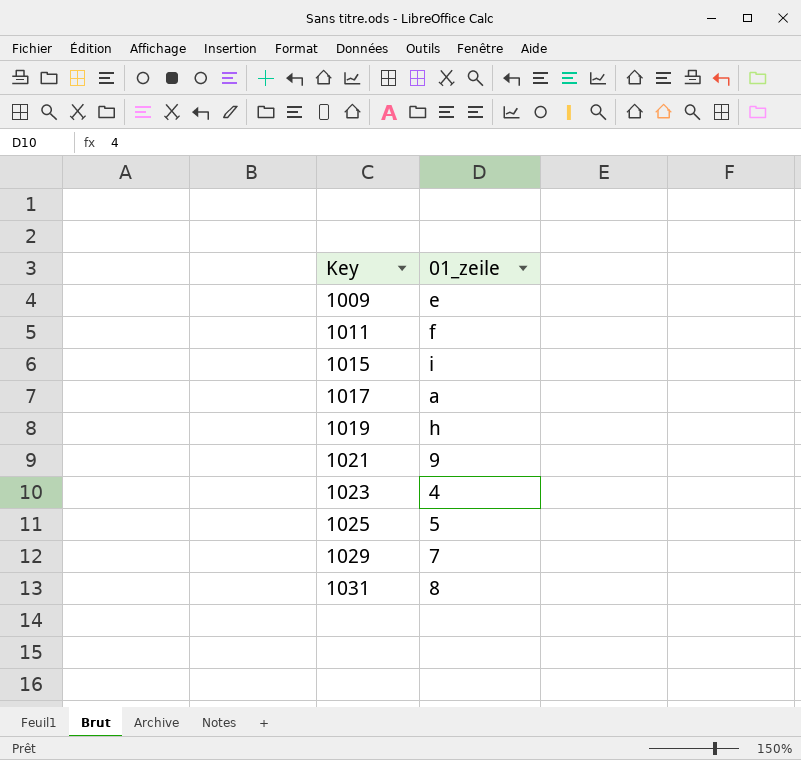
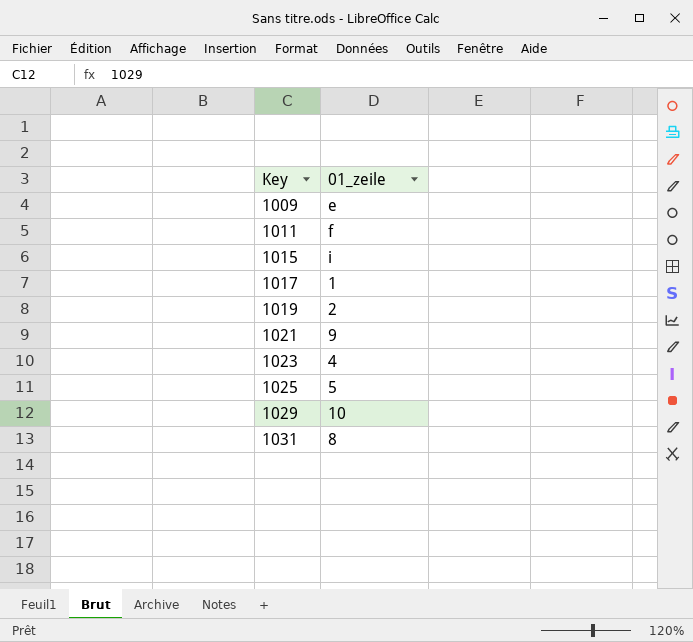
1017 | 01_zeile: a -> 1
1019 | 01_zeile: h -> 2
1029 | 01_zeile: 7 -> 10

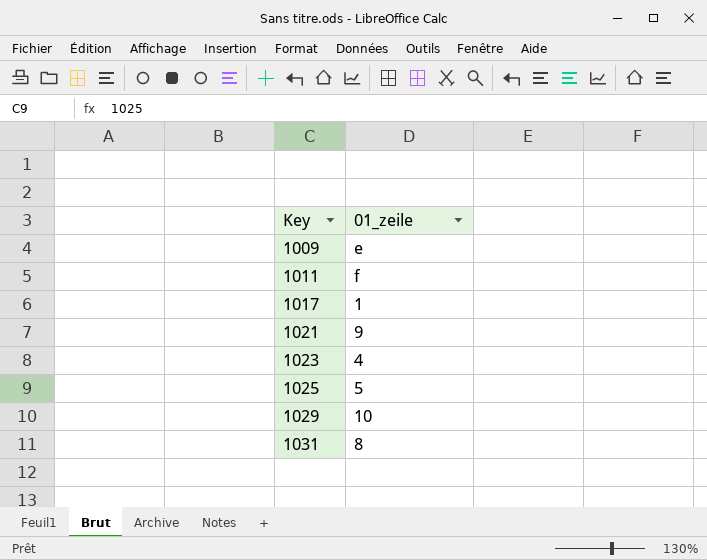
row 1015: i -> none
row 1019: 2 -> none

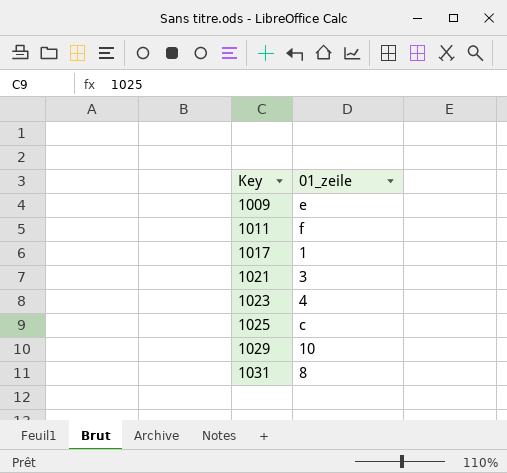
1021 | 01_zeile: 9 -> 3
1025 | 01_zeile: 5 -> c

